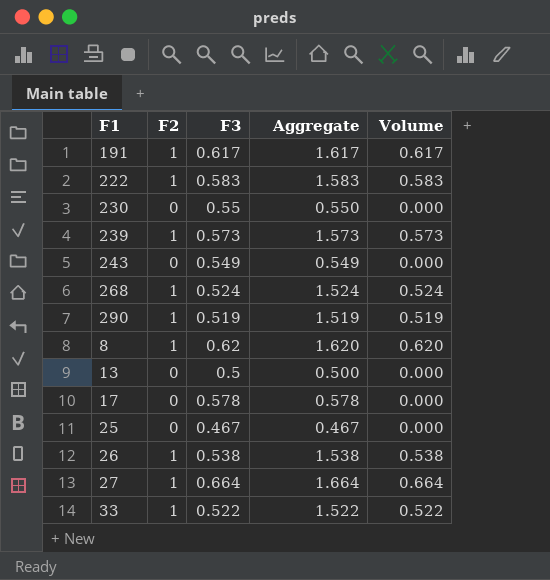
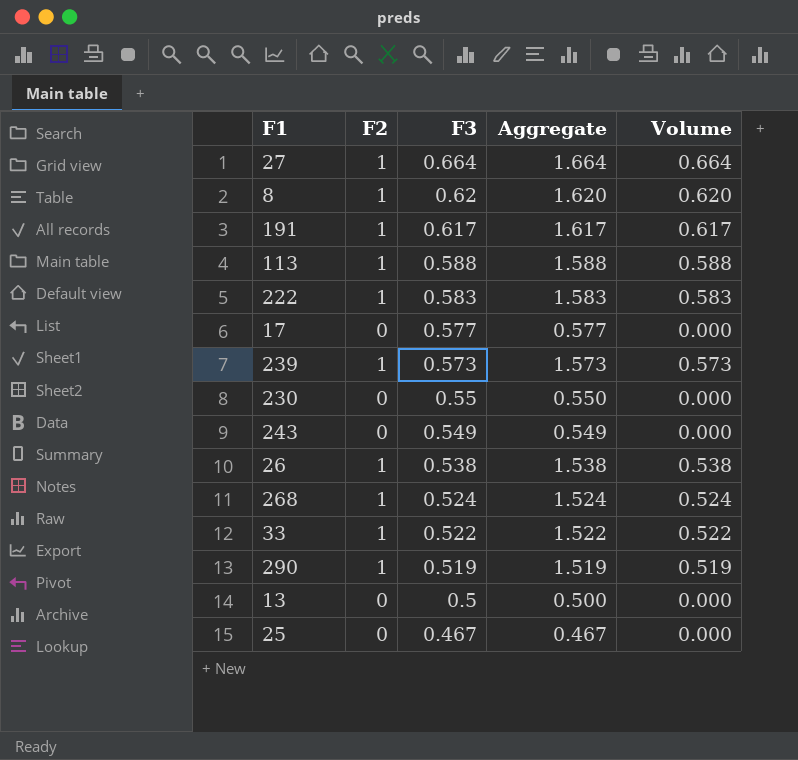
row order: none -> F3 descending
row 113: none -> 1 | 0.588 | 1.588 | 0.588
17 | F3: 0.578 -> 0.577
17 | Aggregate: 0.578 -> 0.577

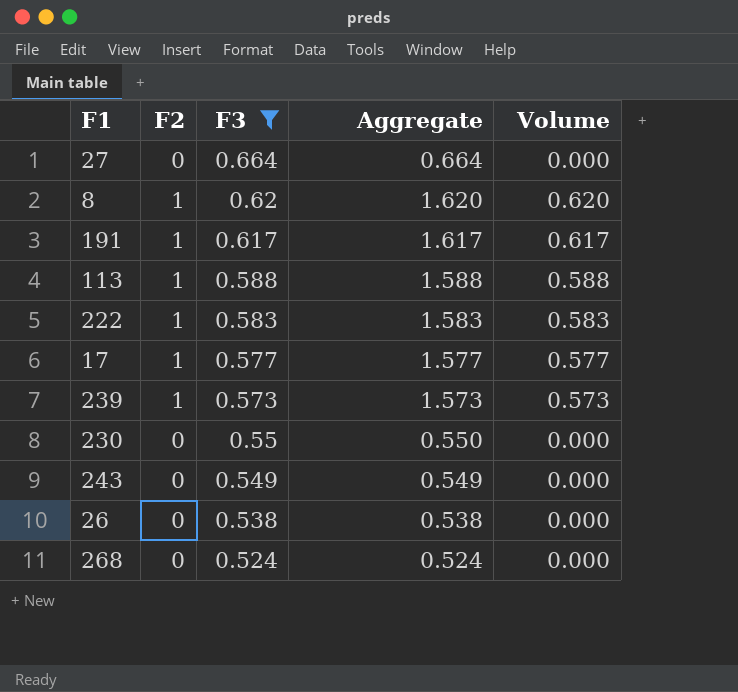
filter: none -> F3 >= 0.524
27 | F2: 1 -> 0
27 | Aggregate: 1.664 -> 0.664
27 | Volume: 0.664 -> 0.000
17 | F2: 0 -> 1
17 | Aggregate: 0.577 -> 1.577
17 | Volume: 0.000 -> 0.577
26 | F2: 1 -> 0
26 | Aggregate: 1.538 -> 0.538
26 | Volume: 0.538 -> 0.000
268 | F2: 1 -> 0
268 | Aggregate: 1.524 -> 0.524
268 | Volume: 0.524 -> 0.000

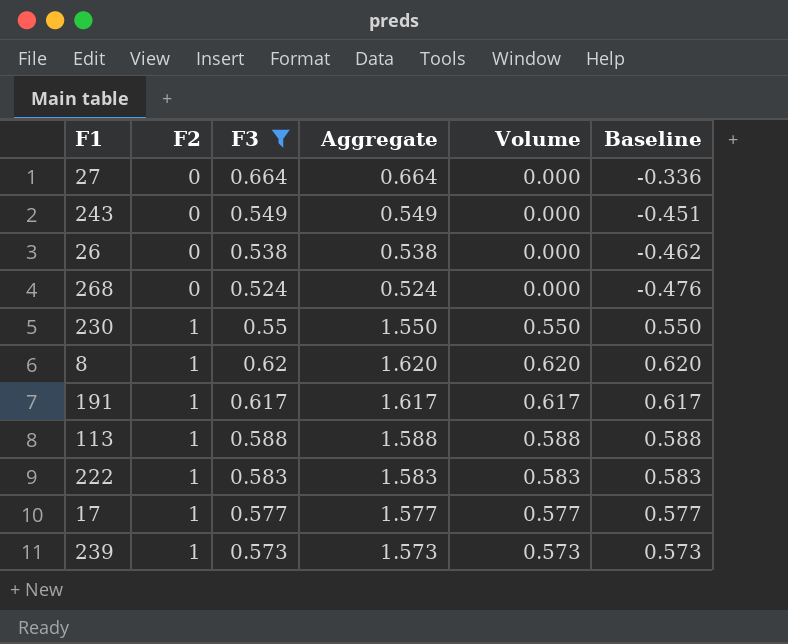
row order: F3 descending -> F2 ascending
column Baseline | formula: none -> [Aggregate] - 1
230 | F2: 0 -> 1
230 | Aggregate: 0.550 -> 1.550
230 | Volume: 0.000 -> 0.550

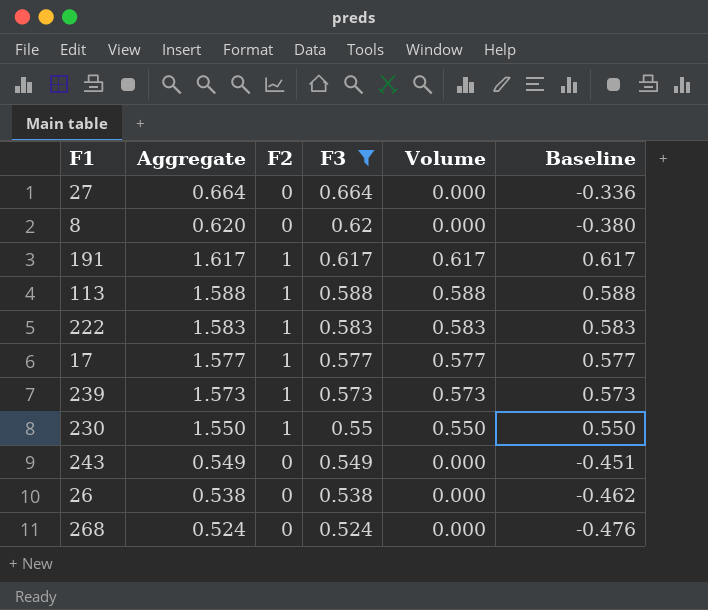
row order: F2 ascending -> F3 descending
column Aggregate | position: 4 -> 2
8 | Aggregate: 1.620 -> 0.620
8 | F2: 1 -> 0
8 | Volume: 0.620 -> 0.000
8 | Baseline: 0.620 -> -0.380

